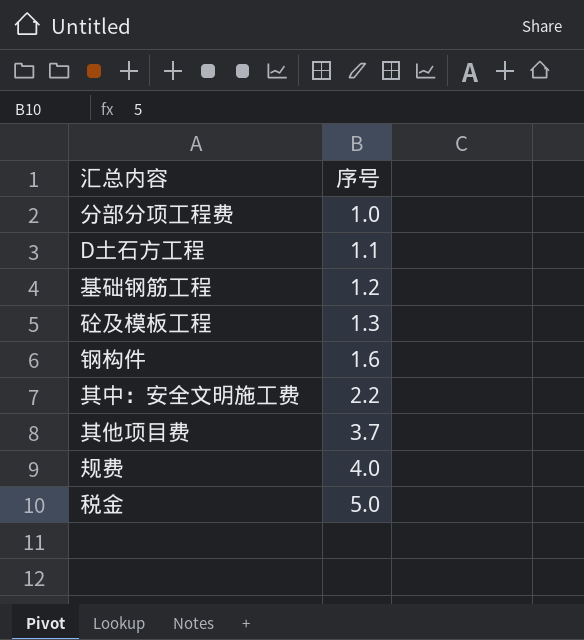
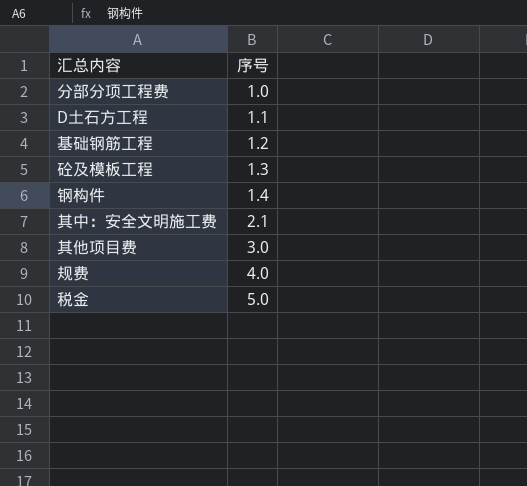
钢构件 | 序号: 1.6 -> 1.4
其中：安全文明施工费 | 序号: 2.2 -> 2.1
其他项目费 | 序号: 3.7 -> 3.0

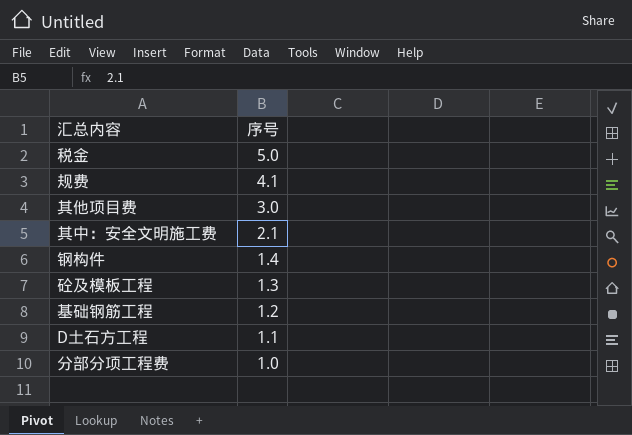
row order: 序号 ascending -> 序号 descending
规费 | 序号: 4.0 -> 4.1

